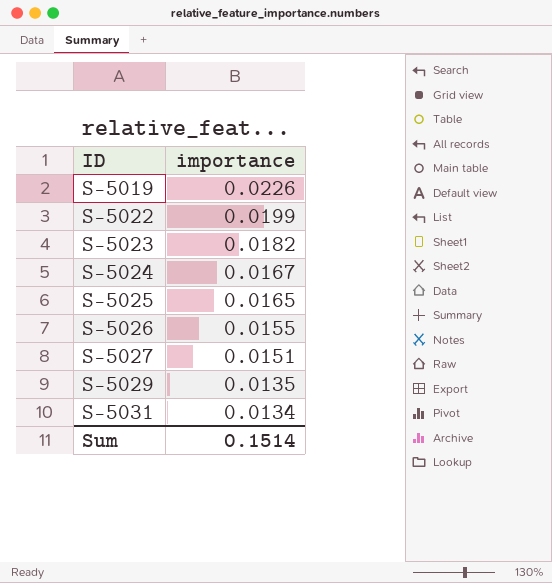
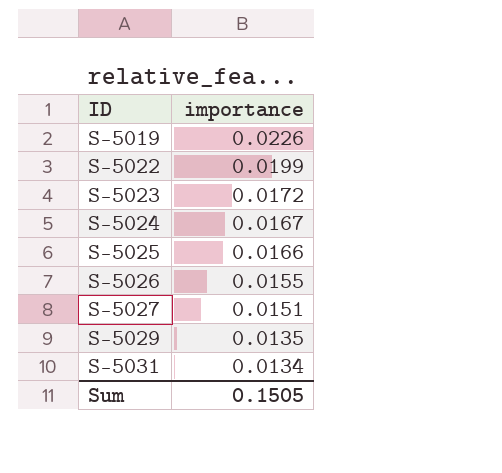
S-5023 | importance: 0.0182 -> 0.0172
S-5025 | importance: 0.0165 -> 0.0166
Sum | importance: 0.1514 -> 0.1505

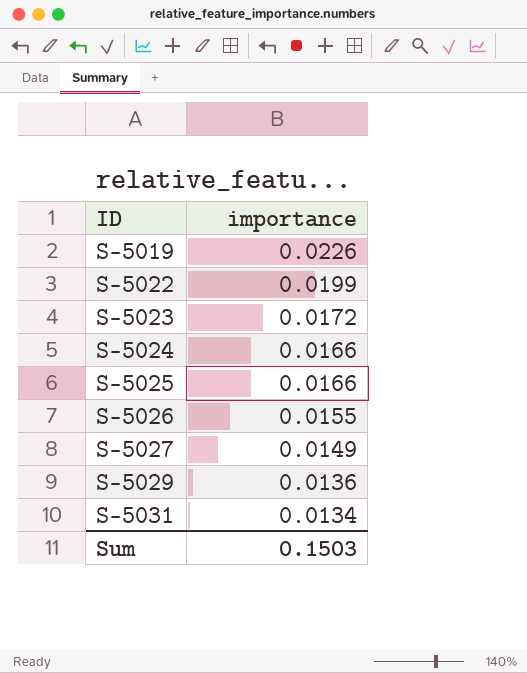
S-5024 | importance: 0.0167 -> 0.0166
S-5027 | importance: 0.0151 -> 0.0149
S-5029 | importance: 0.0135 -> 0.0136
Sum | importance: 0.1505 -> 0.1503

